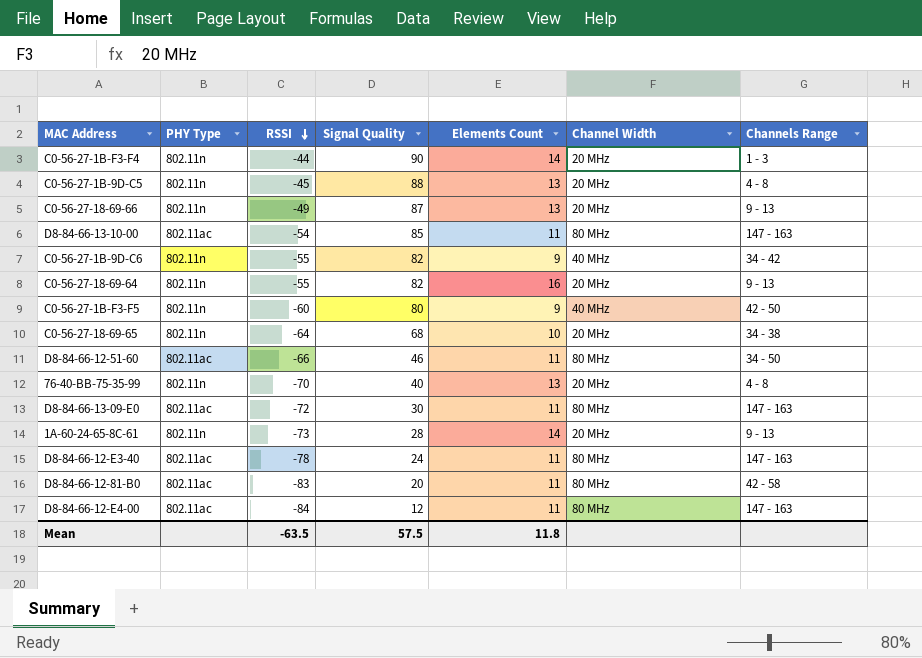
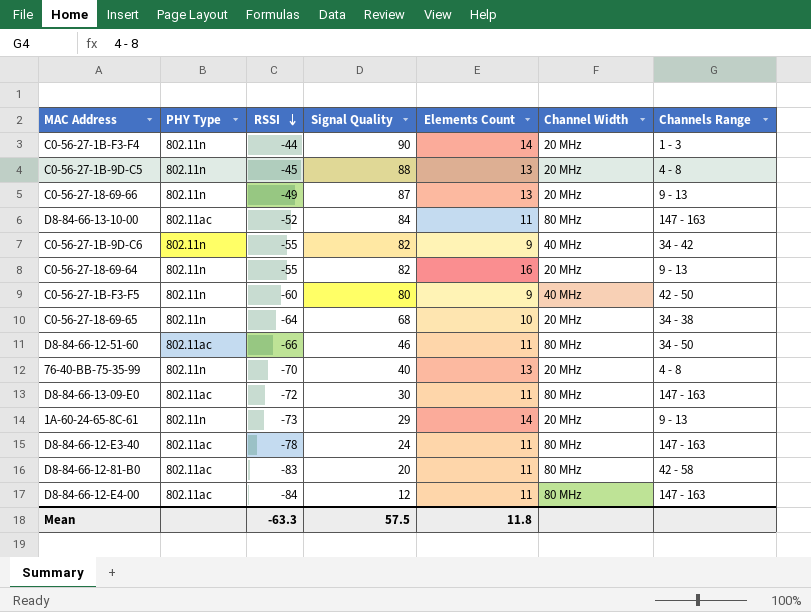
D8-84-66-13-10-00 | RSSI: -54 -> -52
D8-84-66-13-10-00 | Signal Quality: 85 -> 84
1A-60-24-65-8C-61 | Signal Quality: 28 -> 29
Mean | RSSI: -63.5 -> -63.3

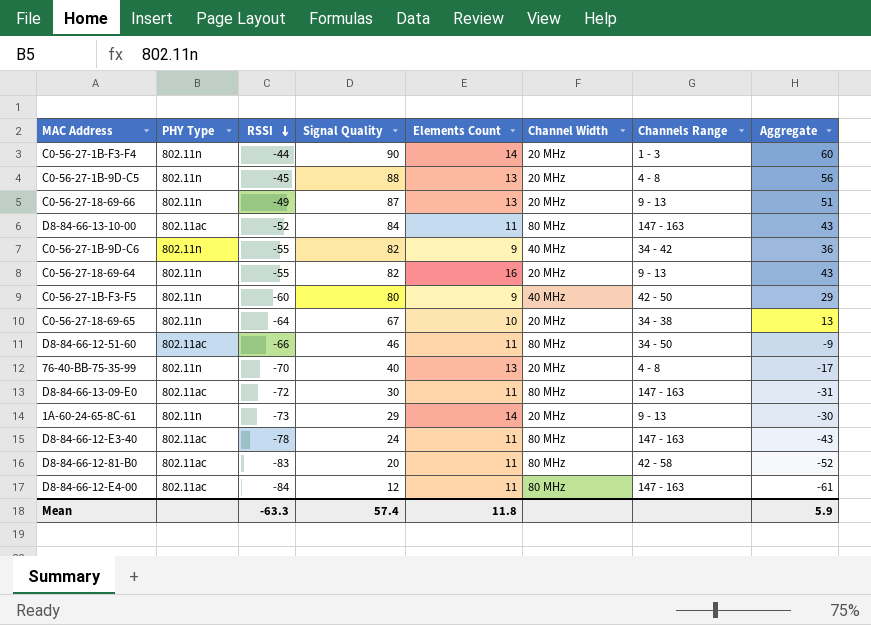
column Aggregate | formula: none -> [RSSI] + [Signal Quality] + [Elements Count]
C0-56-27-18-69-65 | Signal Quality: 68 -> 67
Mean | Signal Quality: 57.5 -> 57.4

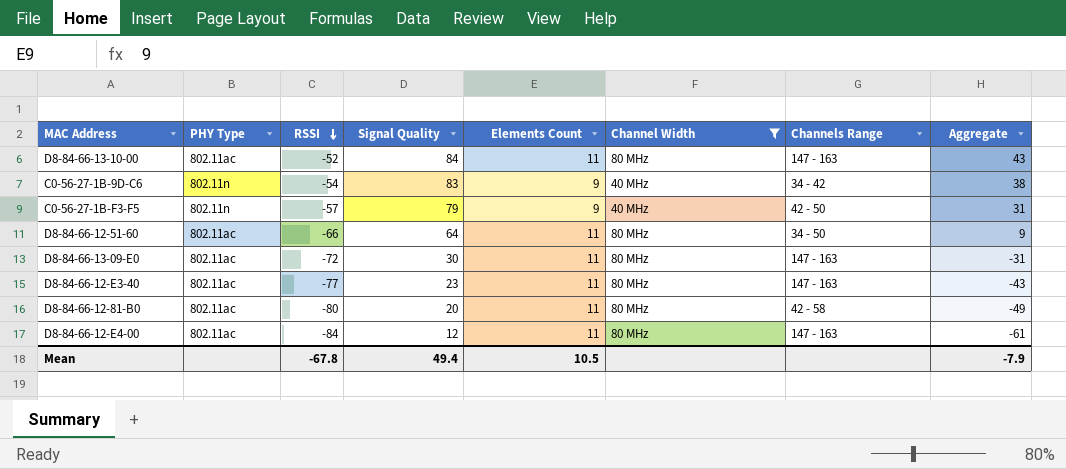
filter: none -> Channel Width != 20 MHz
C0-56-27-1B-9D-C6 | RSSI: -55 -> -54
C0-56-27-1B-9D-C6 | Signal Quality: 82 -> 83
C0-56-27-1B-9D-C6 | Aggregate: 36 -> 38
C0-56-27-1B-F3-F5 | RSSI: -60 -> -57
C0-56-27-1B-F3-F5 | Signal Quality: 80 -> 79
C0-56-27-1B-F3-F5 | Aggregate: 29 -> 31
D8-84-66-12-51-60 | Signal Quality: 46 -> 64
D8-84-66-12-51-60 | Aggregate: -9 -> 9
D8-84-66-12-E3-40 | RSSI: -78 -> -77
D8-84-66-12-E3-40 | Signal Quality: 24 -> 23
D8-84-66-12-81-B0 | RSSI: -83 -> -80
D8-84-66-12-81-B0 | Aggregate: -52 -> -49
Mean | RSSI: -63.3 -> -67.8
Mean | Signal Quality: 57.4 -> 49.4
Mean | Elements Count: 11.8 -> 10.5
Mean | Aggregate: 5.9 -> -7.9

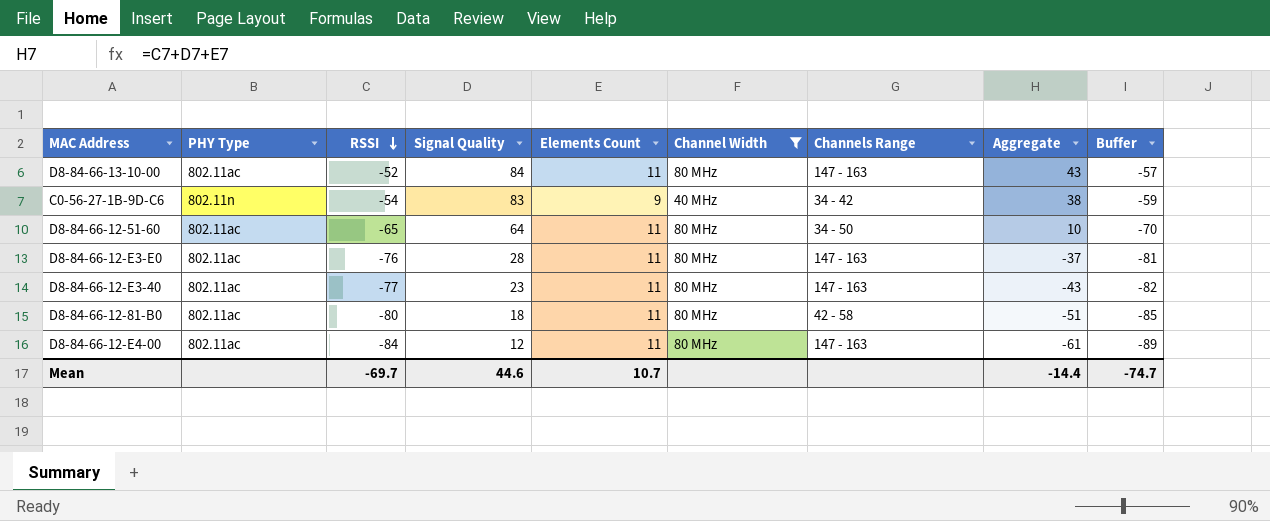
column Buffer | formula: none -> [RSSI] - 5
row C0-56-27-1B-F3-F5: 802.11n | -57 | 79 | 9 | 40 MHz | 42 - 50 | 31 -> none
row D8-84-66-13-09-E0: 802.11ac | -72 | 30 | 11 | 80 MHz | 147 - 163 | -31 -> none
D8-84-66-12-51-60 | RSSI: -66 -> -65
D8-84-66-12-51-60 | Aggregate: 9 -> 10
row D8-84-66-12-E3-E0: none -> 802.11ac | -76 | 28 | 11 | 80 MHz | 147 - 163 | -37 | -81
D8-84-66-12-81-B0 | Signal Quality: 20 -> 18
D8-84-66-12-81-B0 | Aggregate: -49 -> -51
Mean | RSSI: -67.8 -> -69.7
Mean | Signal Quality: 49.4 -> 44.6
Mean | Elements Count: 10.5 -> 10.7
Mean | Aggregate: -7.9 -> -14.4

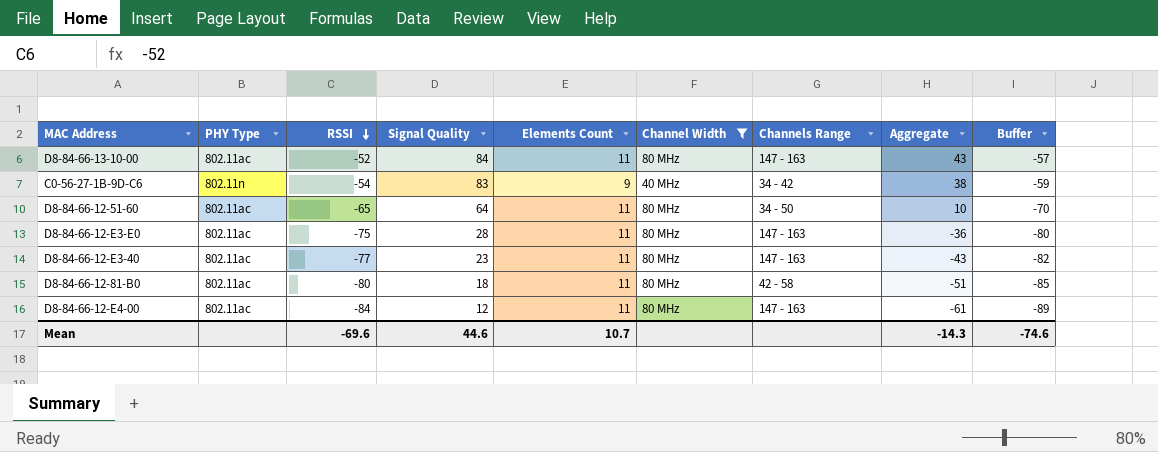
D8-84-66-12-E3-E0 | RSSI: -76 -> -75
D8-84-66-12-E3-E0 | Aggregate: -37 -> -36
D8-84-66-12-E3-E0 | Buffer: -81 -> -80
Mean | RSSI: -69.7 -> -69.6
Mean | Aggregate: -14.4 -> -14.3
Mean | Buffer: -74.7 -> -74.6

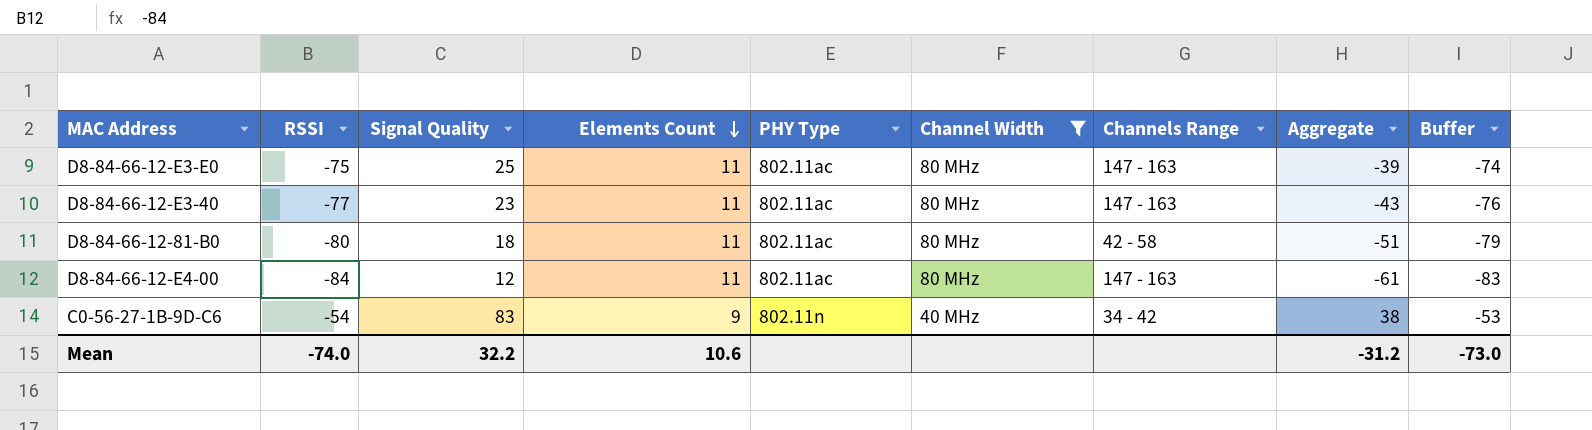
row order: RSSI descending -> Elements Count descending
column PHY Type | position: 2 -> 5
column Buffer | formula: [RSSI] - 5 -> [RSSI] + 1
row D8-84-66-13-10-00: 802.11ac | -52 | 84 | 11 | 80 MHz | 147 - 163 | 43 | -57 -> none
row D8-84-66-12-51-60: 802.11ac | -65 | 64 | 11 | 80 MHz | 34 - 50 | 10 | -70 -> none
D8-84-66-12-E3-E0 | Signal Quality: 28 -> 25
D8-84-66-12-E3-E0 | Aggregate: -36 -> -39
Mean | RSSI: -69.6 -> -74.0
Mean | Signal Quality: 44.6 -> 32.2
Mean | Elements Count: 10.7 -> 10.6
Mean | Aggregate: -14.3 -> -31.2
Mean | Buffer: -74.6 -> -73.0

